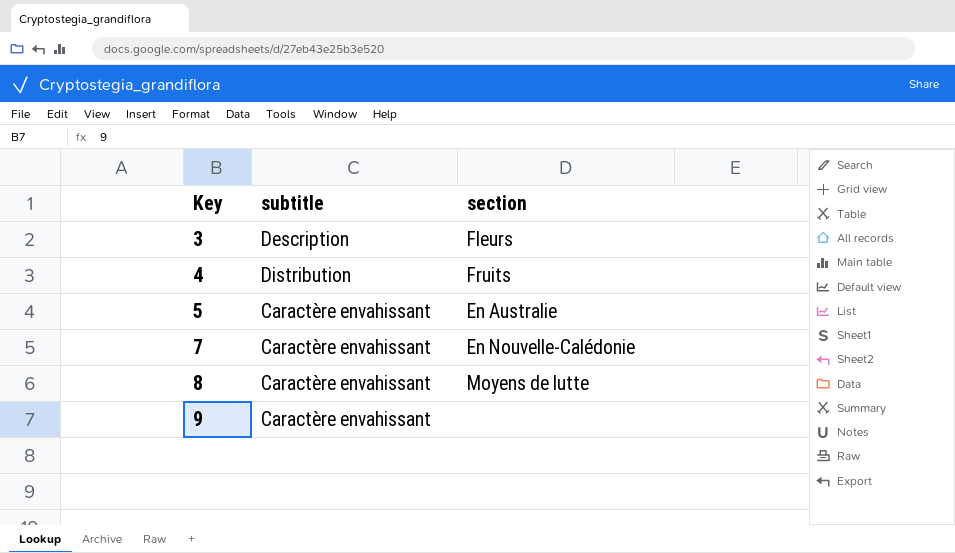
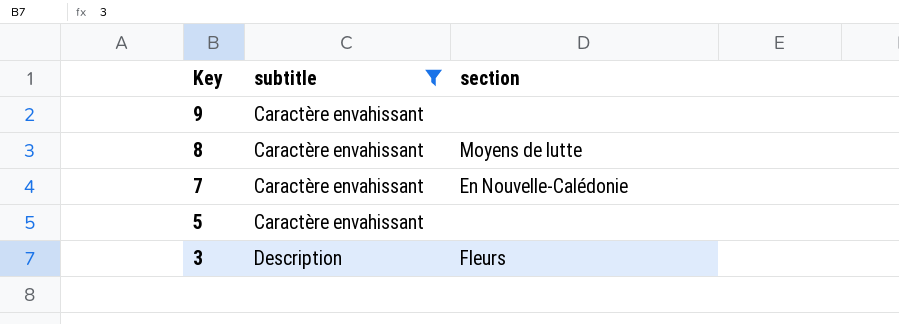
filter: none -> subtitle != Distribution
row order: Key ascending -> Key descending
5 | section: En Australie -> none

